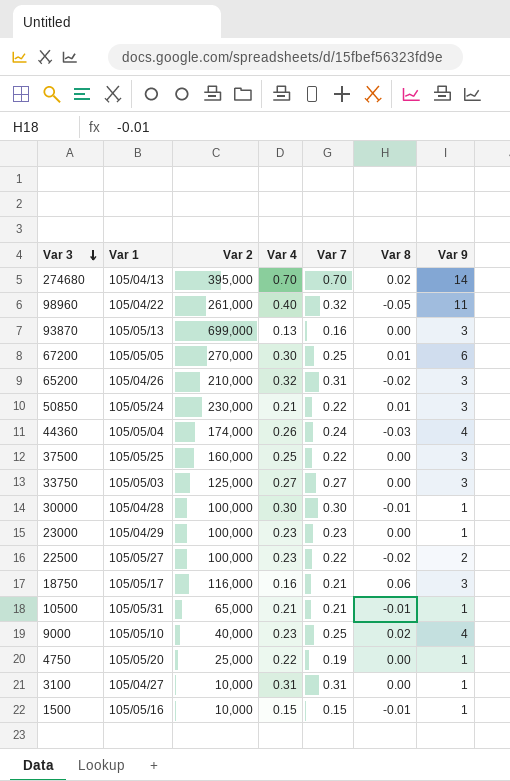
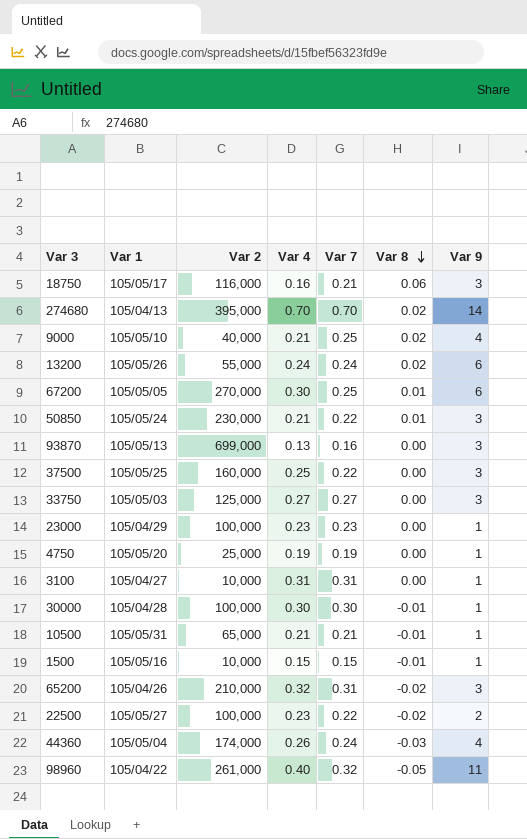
row order: Var 3 descending -> Var 8 descending
9000 | Var 4: 0.23 -> 0.21
row 13200: none -> 105/05/26 | 55,000 | 0.24 | 0.24 | 0.02 | 6
4750 | Var 4: 0.22 -> 0.19

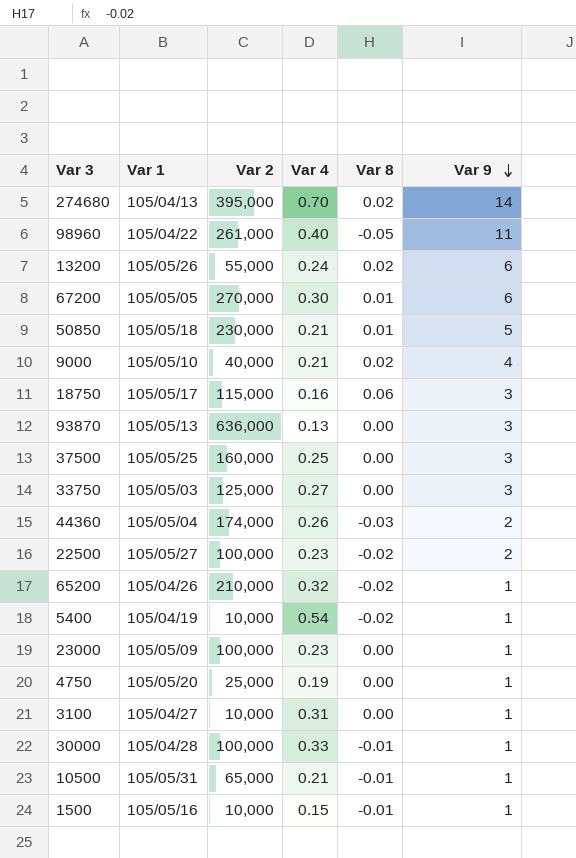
row order: Var 8 descending -> Var 9 descending
column Var 7 | position: 5 -> none
50850 | Var 1: 105/05/24 -> 105/05/18
50850 | Var 9: 3 -> 5
18750 | Var 2: 116,000 -> 115,000
93870 | Var 2: 699,000 -> 636,000
44360 | Var 9: 4 -> 2
65200 | Var 9: 3 -> 1
row 5400: none -> 105/04/19 | 10,000 | 0.54 | -0.02 | 1
23000 | Var 1: 105/04/29 -> 105/05/09
30000 | Var 4: 0.30 -> 0.33

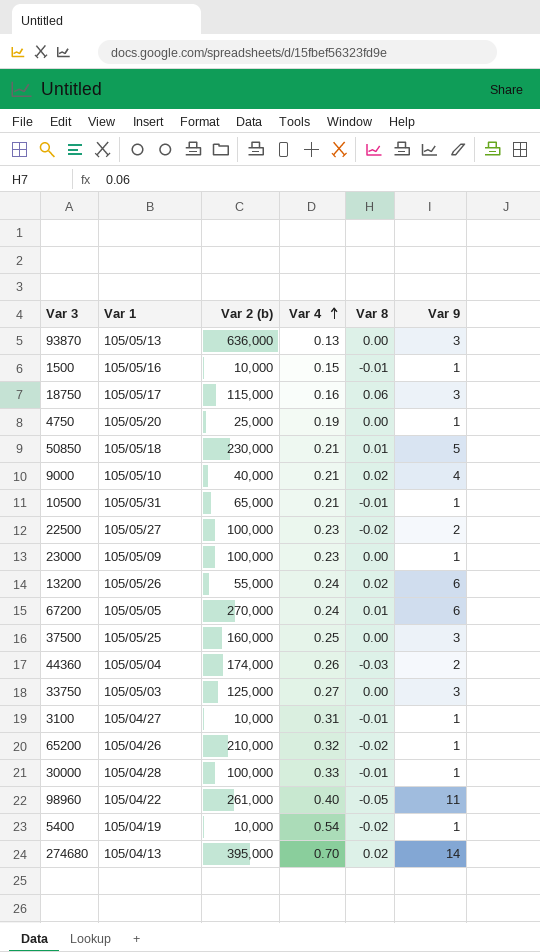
row order: Var 9 descending -> Var 4 ascending
column name: Var 2 -> Var 2 (b)
67200 | Var 4: 0.30 -> 0.24
3100 | Var 8: 0.00 -> -0.01

